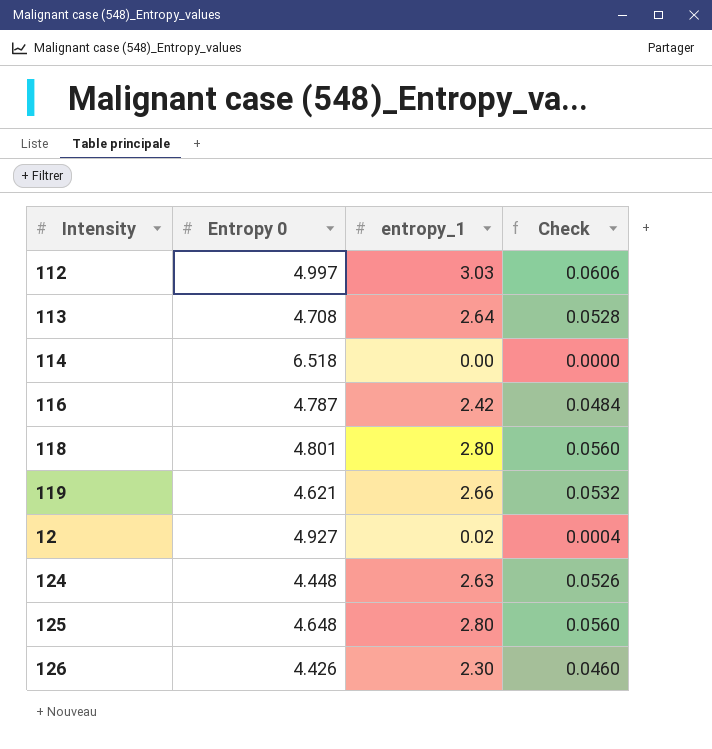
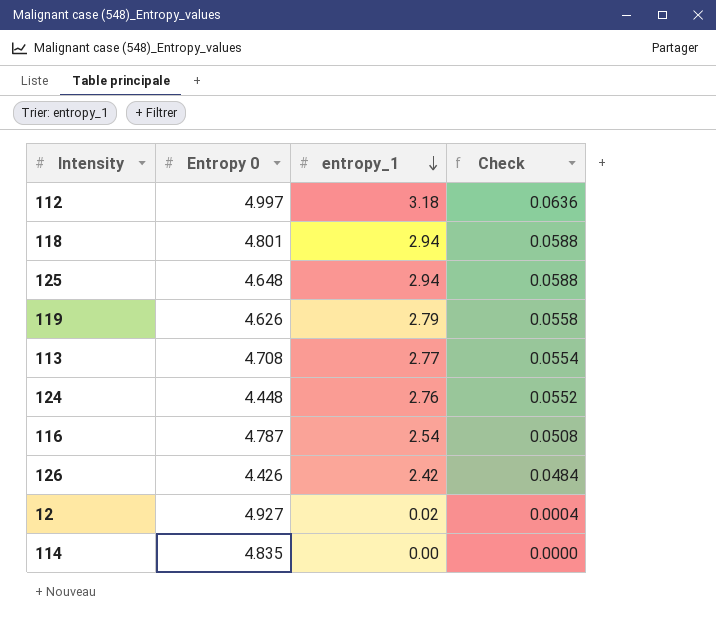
row order: none -> entropy_1 descending
112 | entropy_1: 3.03 -> 3.18
112 | Check: 0.0606 -> 0.0636
118 | entropy_1: 2.80 -> 2.94
118 | Check: 0.0560 -> 0.0588
125 | entropy_1: 2.80 -> 2.94
125 | Check: 0.0560 -> 0.0588
119 | Entropy 0: 4.621 -> 4.626
119 | entropy_1: 2.66 -> 2.79
119 | Check: 0.0532 -> 0.0558
113 | entropy_1: 2.64 -> 2.77
113 | Check: 0.0528 -> 0.0554
124 | entropy_1: 2.63 -> 2.76
124 | Check: 0.0526 -> 0.0552
116 | entropy_1: 2.42 -> 2.54
116 | Check: 0.0484 -> 0.0508
126 | entropy_1: 2.30 -> 2.42
126 | Check: 0.0460 -> 0.0484
114 | Entropy 0: 6.518 -> 4.835

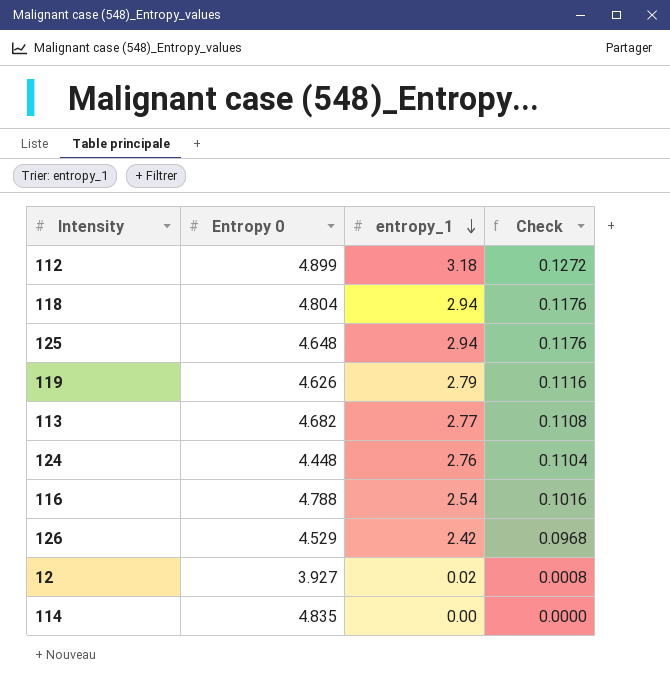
column Check | formula: [entropy_1] * 0.02 -> [entropy_1] * 0.04
112 | Entropy 0: 4.997 -> 4.899
118 | Entropy 0: 4.801 -> 4.804
113 | Entropy 0: 4.708 -> 4.682
116 | Entropy 0: 4.787 -> 4.788
126 | Entropy 0: 4.426 -> 4.529
12 | Entropy 0: 4.927 -> 3.927

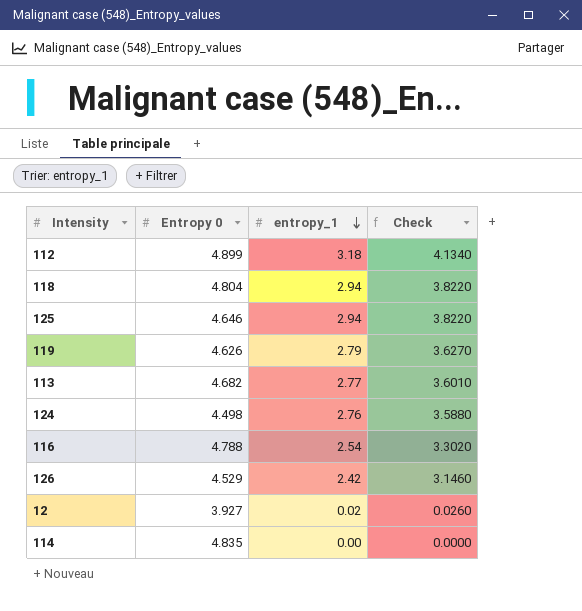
column Check | formula: [entropy_1] * 0.04 -> [entropy_1] * 1.3
125 | Entropy 0: 4.648 -> 4.646
124 | Entropy 0: 4.448 -> 4.498

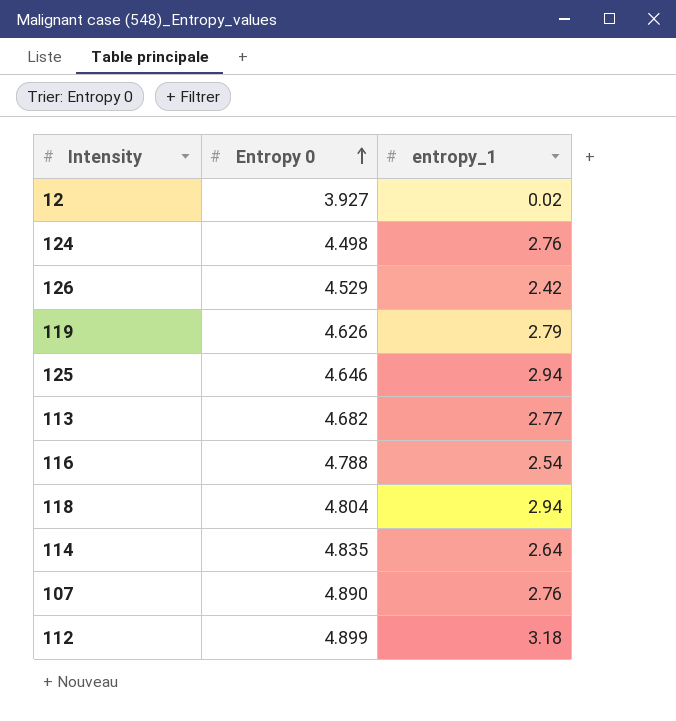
row order: entropy_1 descending -> Entropy 0 ascending
column Check | formula: [entropy_1] * 1.3 -> none
114 | entropy_1: 0.00 -> 2.64
row 107: none -> 4.890 | 2.76

